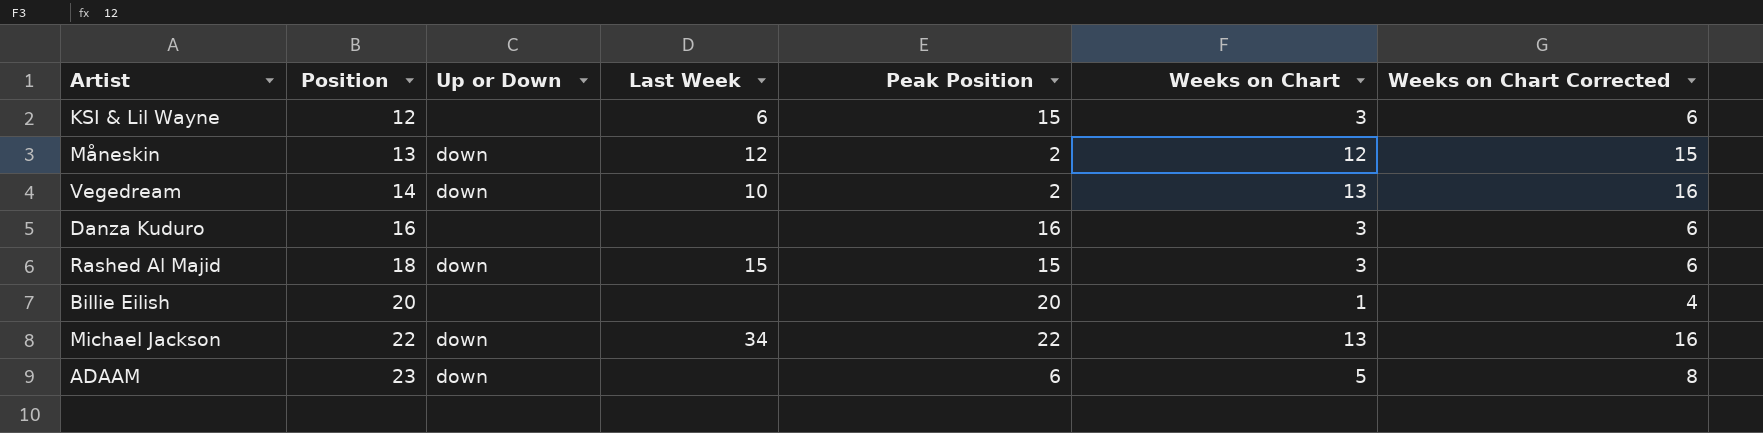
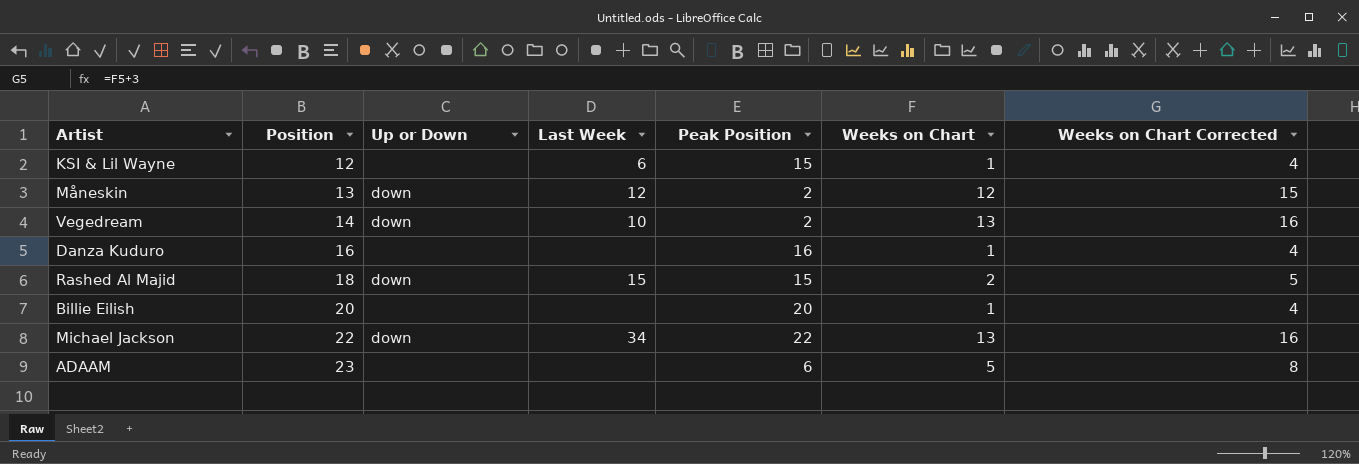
KSI & Lil Wayne | Weeks on Chart: 3 -> 1
KSI & Lil Wayne | Weeks on Chart Corrected: 6 -> 4
Danza Kuduro | Weeks on Chart: 3 -> 1
Danza Kuduro | Weeks on Chart Corrected: 6 -> 4
Rashed Al Majid | Weeks on Chart: 3 -> 2
Rashed Al Majid | Weeks on Chart Corrected: 6 -> 5
ADAAM | Up or Down: down -> none

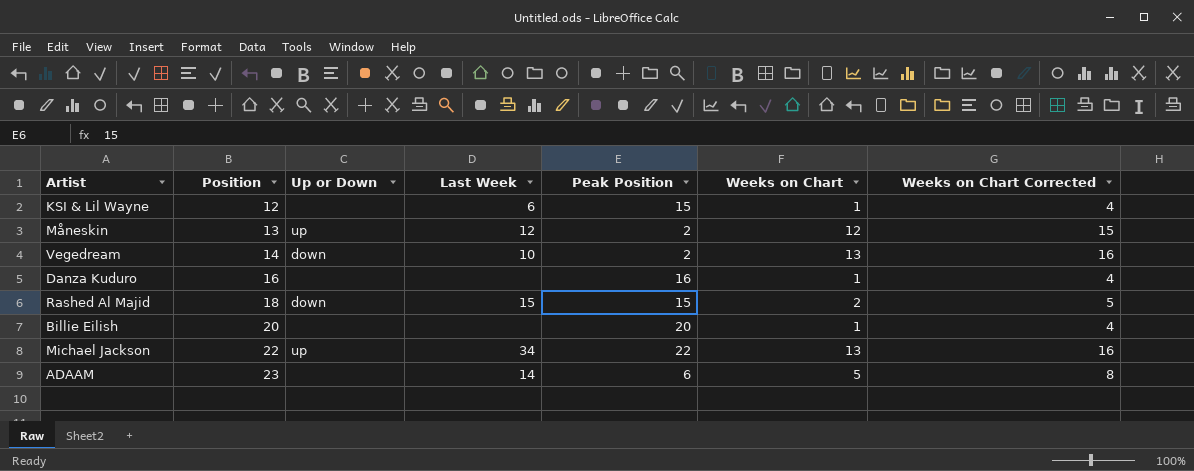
Måneskin | Up or Down: down -> up
Michael Jackson | Up or Down: down -> up
ADAAM | Last Week: none -> 14

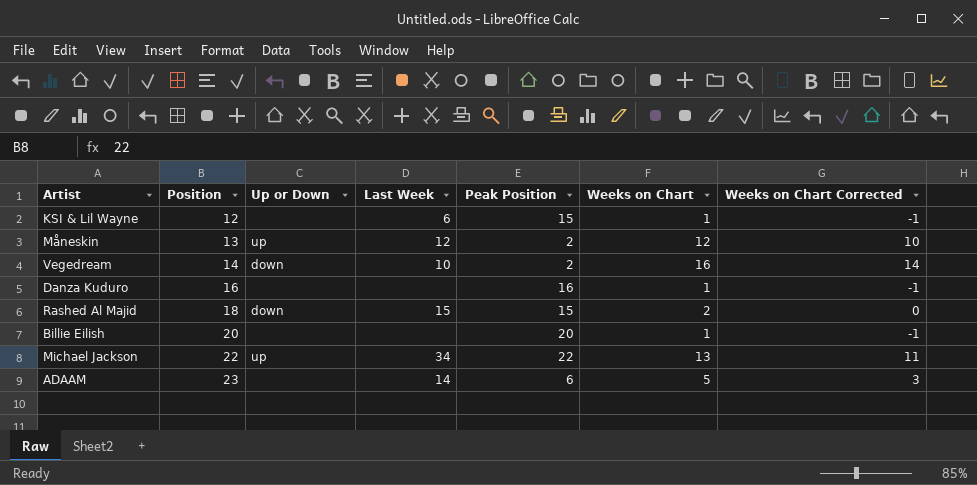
column Weeks on Chart Corrected | formula: [Weeks on Chart] + 3 -> [Weeks on Chart] - 2
Vegedream | Weeks on Chart: 13 -> 16

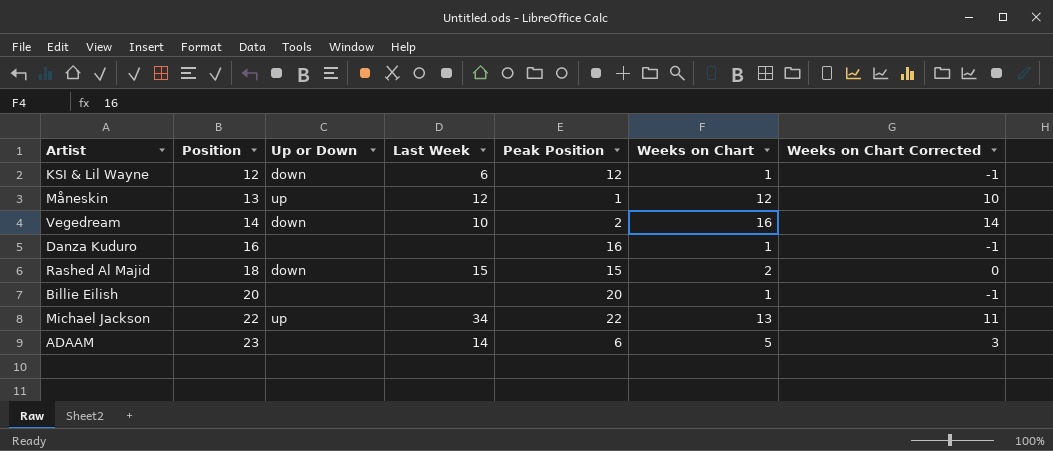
KSI & Lil Wayne | Up or Down: none -> down
KSI & Lil Wayne | Peak Position: 15 -> 12
Måneskin | Peak Position: 2 -> 1

